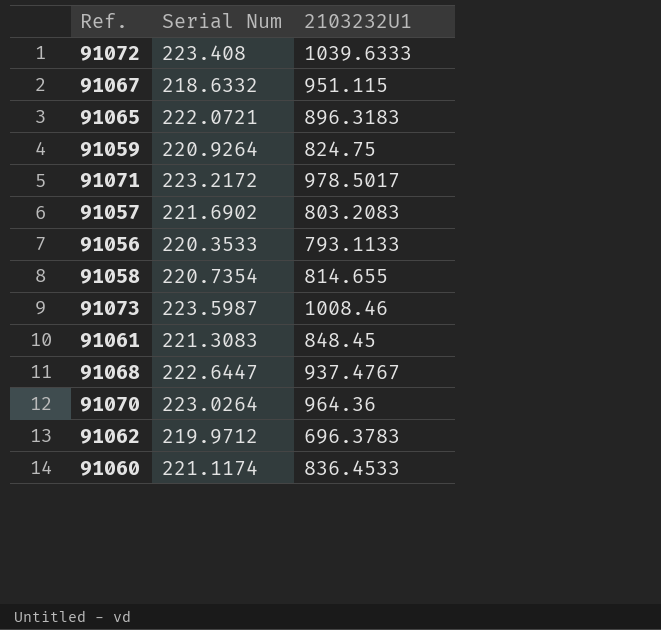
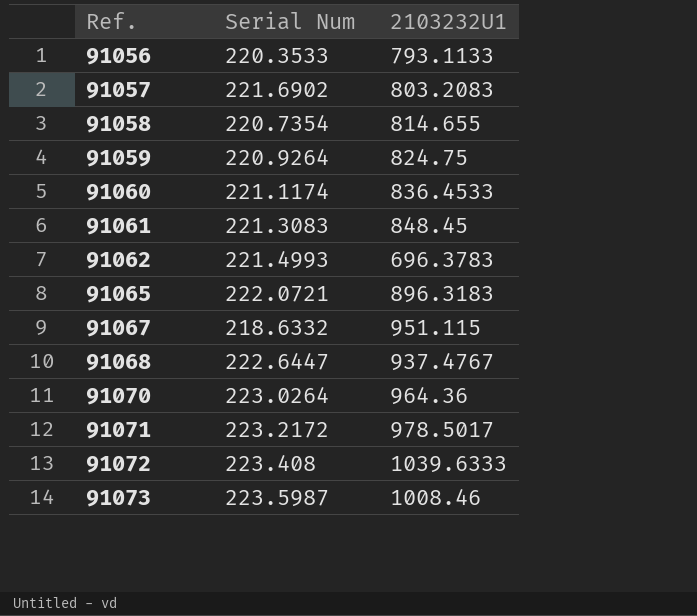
row order: none -> Ref. ascending
91062 | Serial Num: 219.9712 -> 221.4993

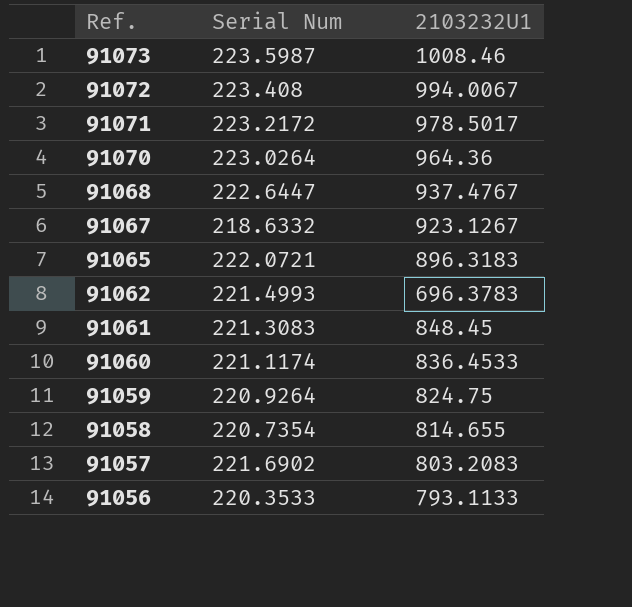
row order: Ref. ascending -> Ref. descending
91072 | 2103232U1: 1039.6333 -> 994.0067
91067 | 2103232U1: 951.115 -> 923.1267

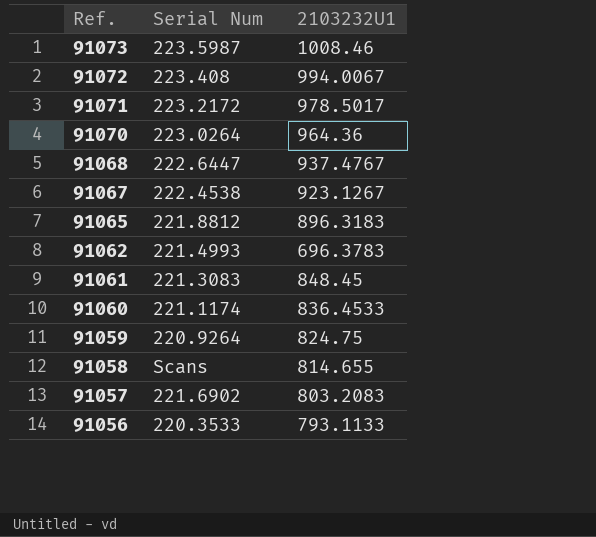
91067 | Serial Num: 218.6332 -> 222.4538
91065 | Serial Num: 222.0721 -> 221.8812
91058 | Serial Num: 220.7354 -> Scans

